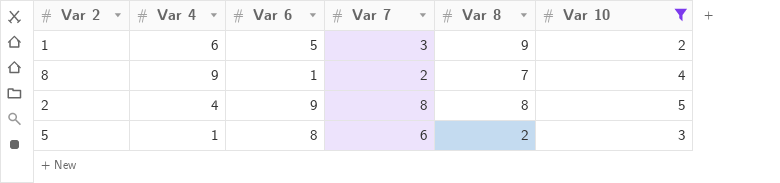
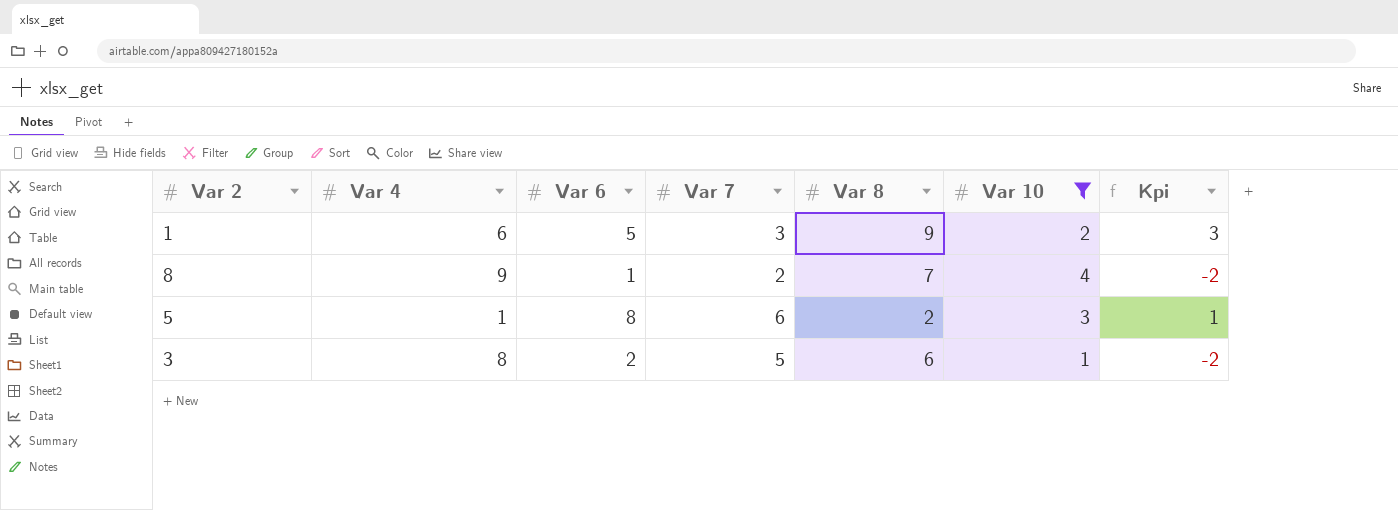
column Kpi | formula: none -> [Var 8] - [Var 4]
row 2: 4 | 9 | 8 | 8 | 5 -> none
row 3: none -> 8 | 2 | 5 | 6 | 1 | -2

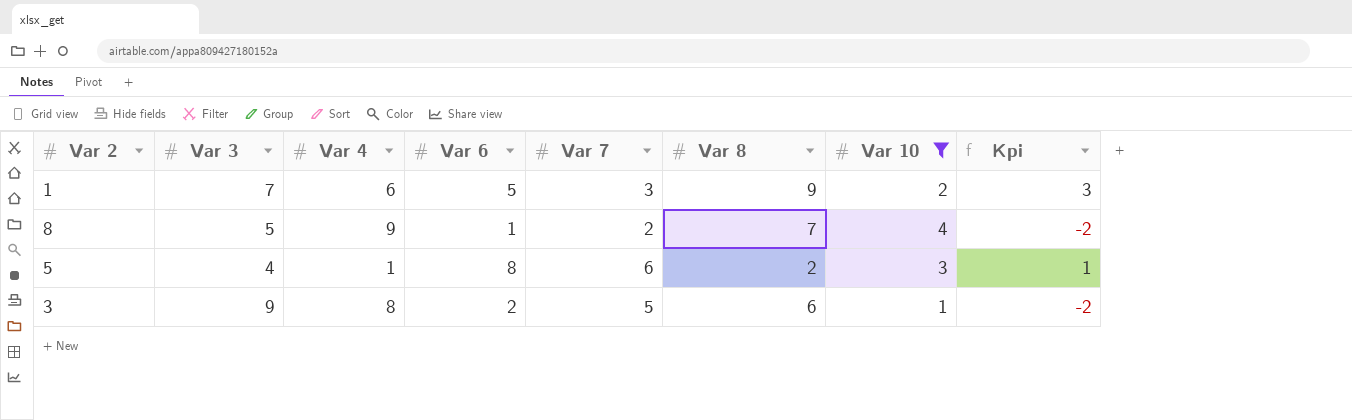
column Var 3 | position: none -> 2

